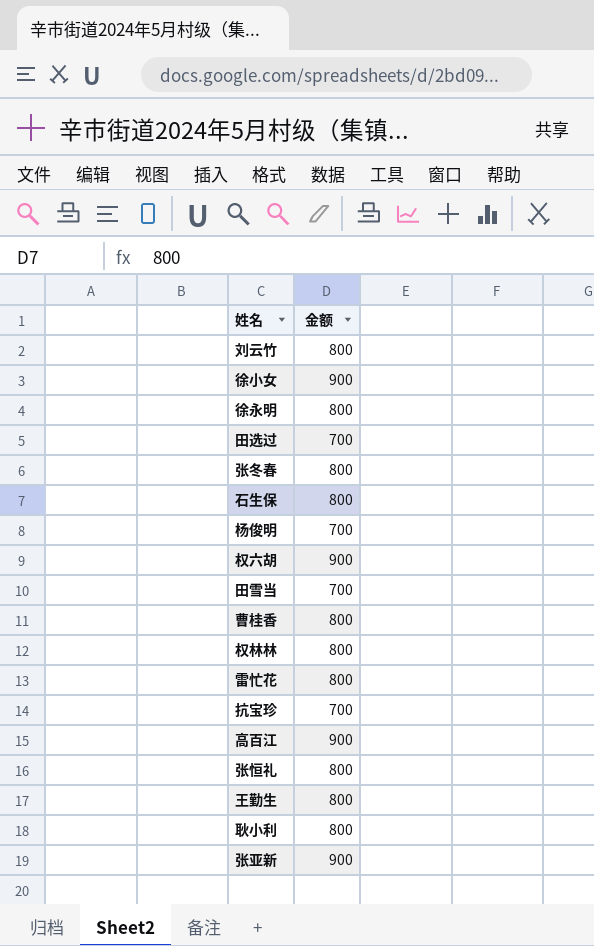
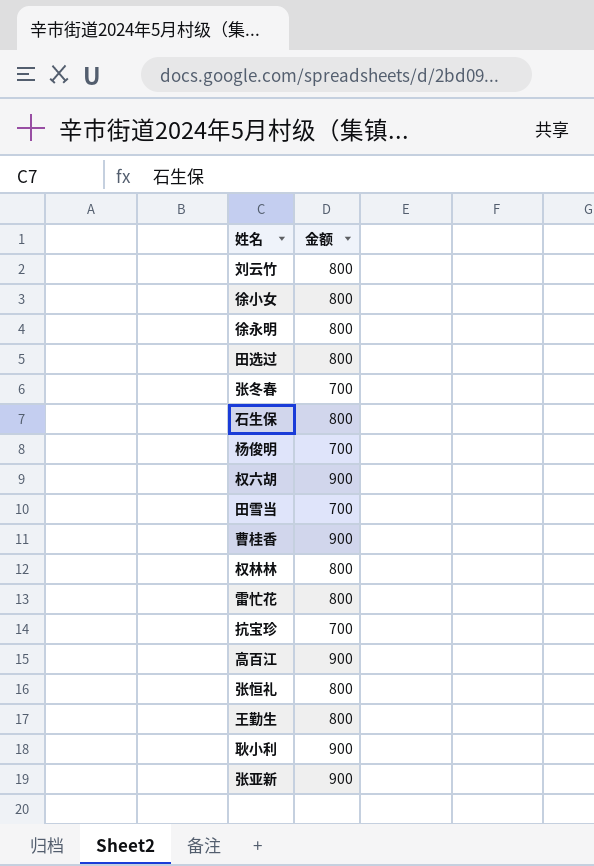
徐小女 | 金额: 900 -> 800
田选过 | 金额: 700 -> 800
张冬春 | 金额: 800 -> 700
曹桂香 | 金额: 800 -> 900
耿小利 | 金额: 800 -> 900

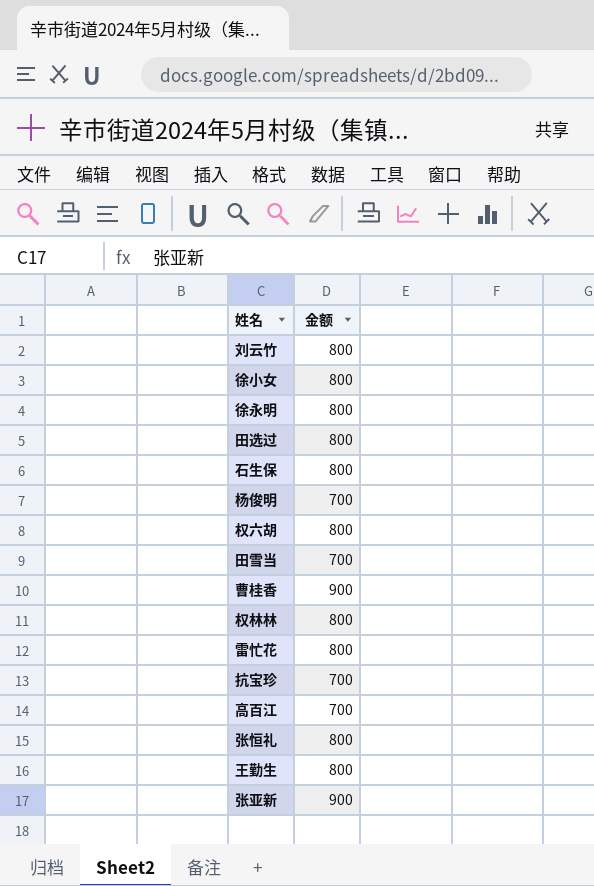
row 张冬春: 700 -> none
row 耿小利: 900 -> none
权六胡 | 金额: 900 -> 800
高百江 | 金额: 900 -> 700

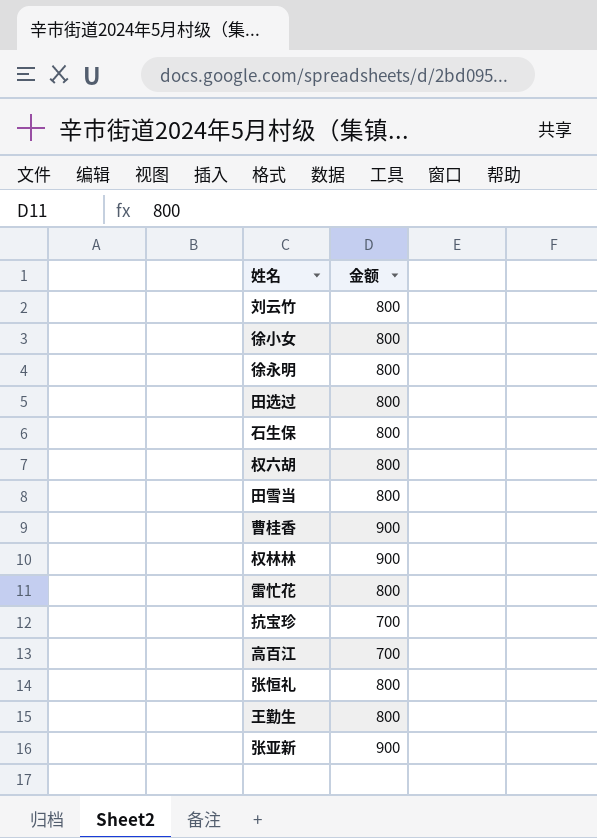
row 杨俊明: 700 -> none
田雪当 | 金额: 700 -> 800
权林林 | 金额: 800 -> 900

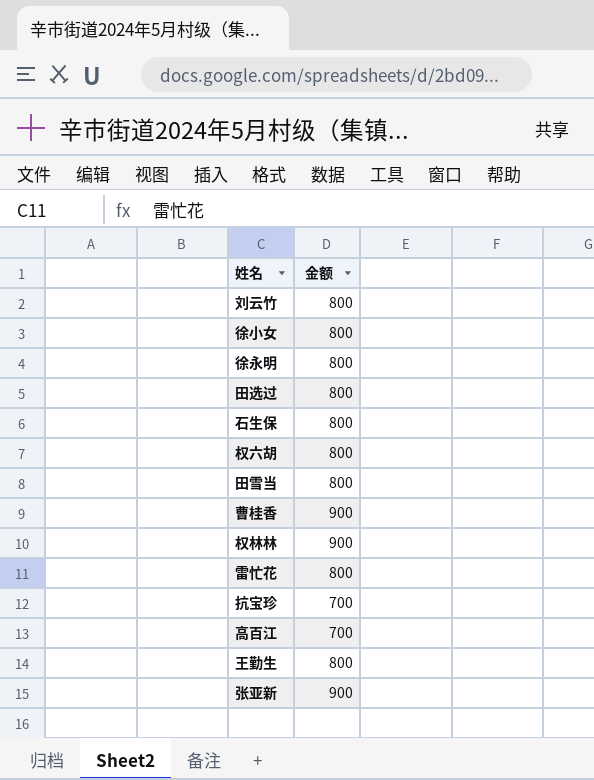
row 张恒礼: 800 -> none

